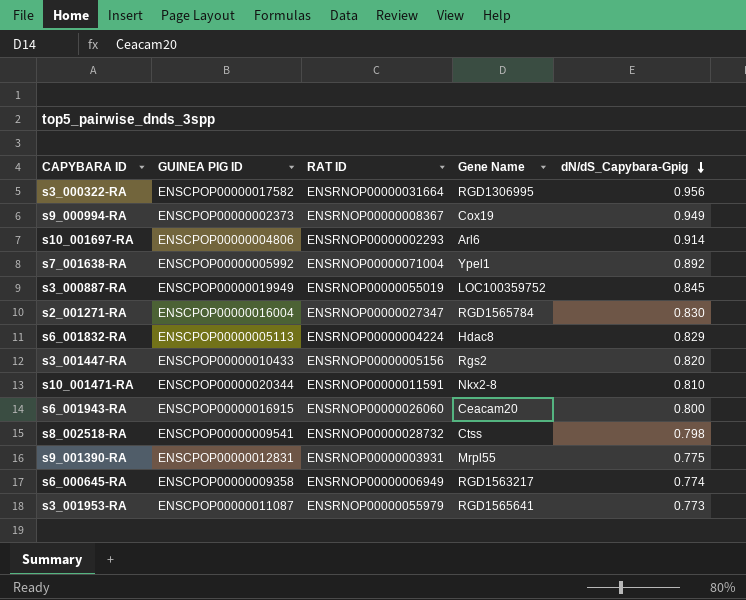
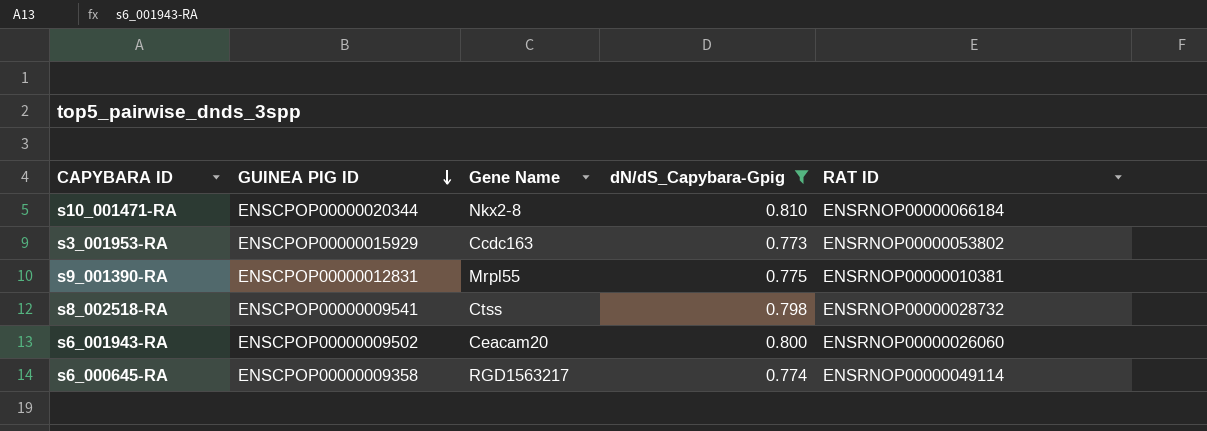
filter: none -> dN/dS_Capybara-Gpig <= 0.810
row order: dN/dS_Capybara-Gpig descending -> GUINEA PIG ID descending
column RAT ID | position: 3 -> 5
s10_001471-RA | RAT ID: ENSRNOP00000011591 -> ENSRNOP00000066184
s3_001953-RA | GUINEA PIG ID: ENSCPOP00000011087 -> ENSCPOP00000015929
s3_001953-RA | Gene Name: RGD1565641 -> Ccdc163
s3_001953-RA | RAT ID: ENSRNOP00000055979 -> ENSRNOP00000053802
s9_001390-RA | RAT ID: ENSRNOP00000003931 -> ENSRNOP00000010381
s6_001943-RA | GUINEA PIG ID: ENSCPOP00000016915 -> ENSCPOP00000009502
s6_000645-RA | RAT ID: ENSRNOP00000006949 -> ENSRNOP00000049114

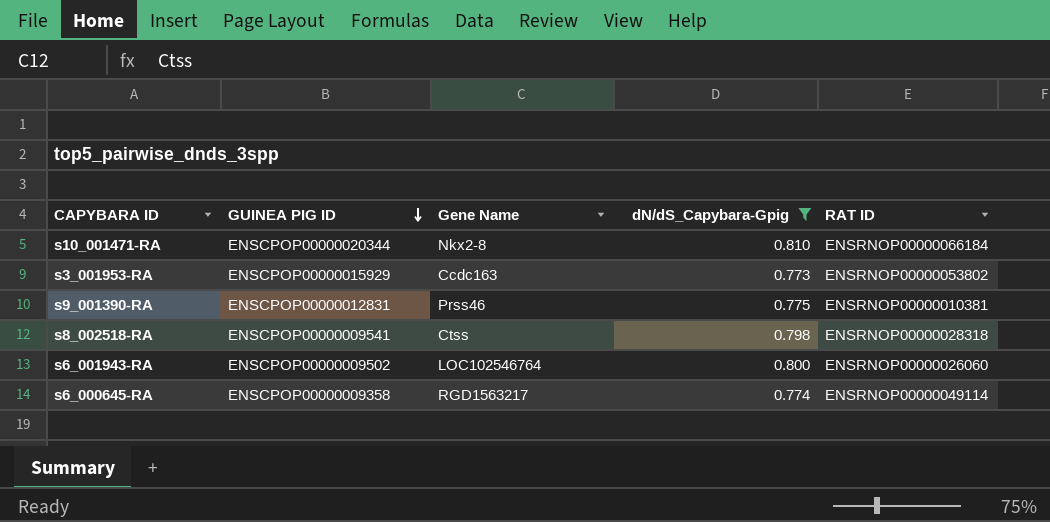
s9_001390-RA | Gene Name: Mrpl55 -> Prss46
s8_002518-RA | RAT ID: ENSRNOP00000028732 -> ENSRNOP00000028318
s6_001943-RA | Gene Name: Ceacam20 -> LOC102546764

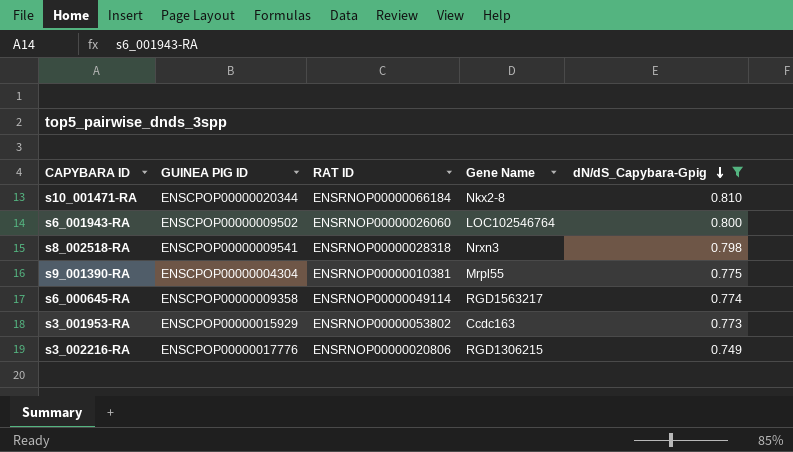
row order: GUINEA PIG ID descending -> dN/dS_Capybara-Gpig descending
column RAT ID | position: 5 -> 3
s8_002518-RA | Gene Name: Ctss -> Nrxn3
s9_001390-RA | GUINEA PIG ID: ENSCPOP00000012831 -> ENSCPOP00000004304
s9_001390-RA | Gene Name: Prss46 -> Mrpl55
row s3_002216-RA: none -> ENSCPOP00000017776 | ENSRNOP00000020806 | RGD1306215 | 0.749

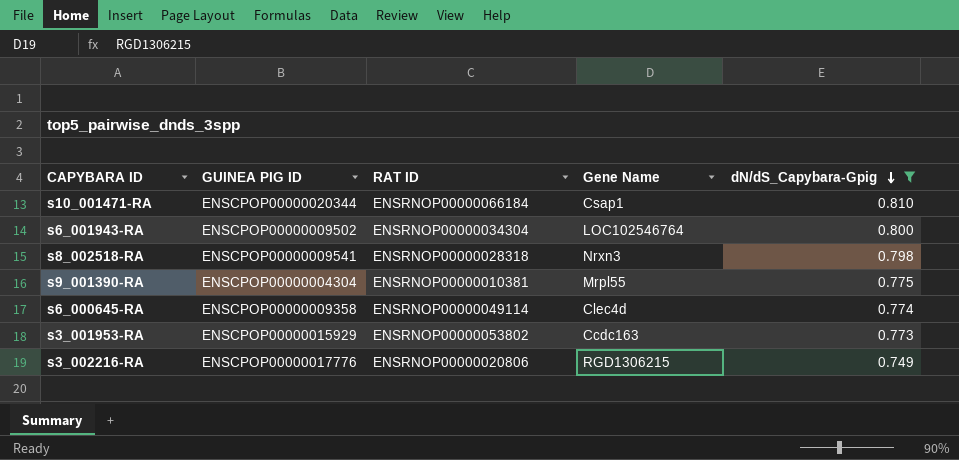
s10_001471-RA | Gene Name: Nkx2-8 -> Csap1
s6_001943-RA | RAT ID: ENSRNOP00000026060 -> ENSRNOP00000034304
s6_000645-RA | Gene Name: RGD1563217 -> Clec4d

